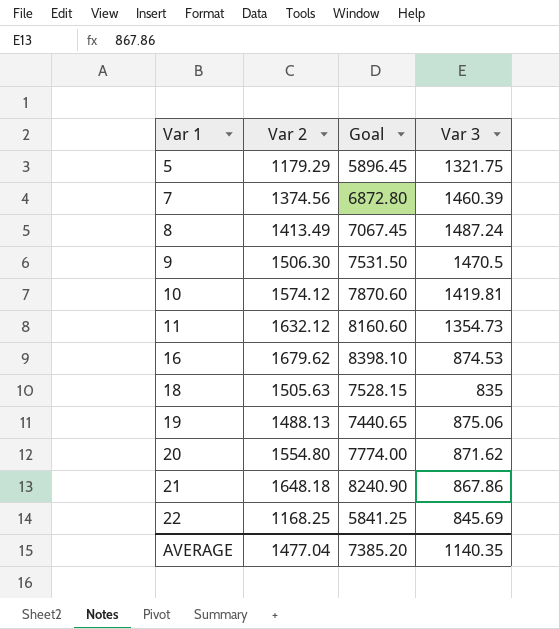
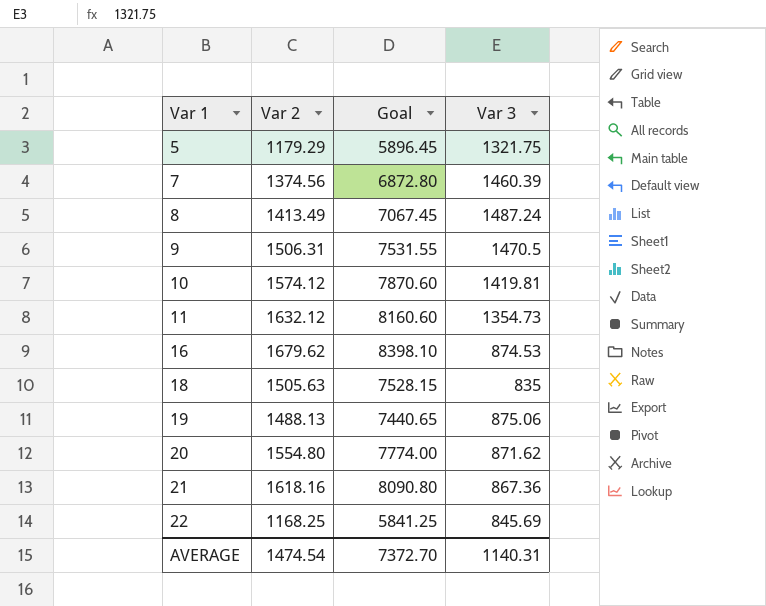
9 | Var 2: 1506.30 -> 1506.31
9 | Goal: 7531.50 -> 7531.55
21 | Var 2: 1648.18 -> 1618.16
21 | Goal: 8240.90 -> 8090.80
21 | Var 3: 867.86 -> 867.36
AVERAGE | Var 2: 1477.04 -> 1474.54
AVERAGE | Goal: 7385.20 -> 7372.70
AVERAGE | Var 3: 1140.35 -> 1140.31

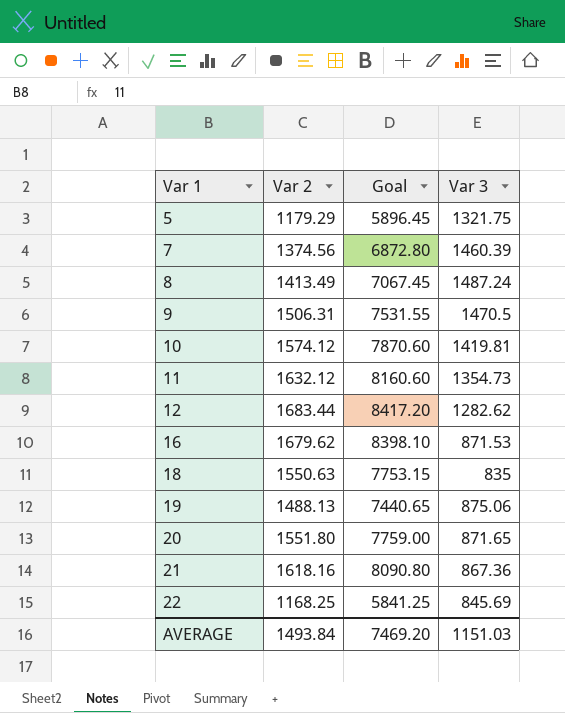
row 12: none -> 1683.44 | 8417.20 | 1282.62
16 | Var 3: 874.53 -> 871.53
18 | Var 2: 1505.63 -> 1550.63
18 | Goal: 7528.15 -> 7753.15
20 | Var 2: 1554.80 -> 1551.80
20 | Goal: 7774.00 -> 7759.00
20 | Var 3: 871.62 -> 871.65
AVERAGE | Var 2: 1474.54 -> 1493.84
AVERAGE | Goal: 7372.70 -> 7469.20
AVERAGE | Var 3: 1140.31 -> 1151.03

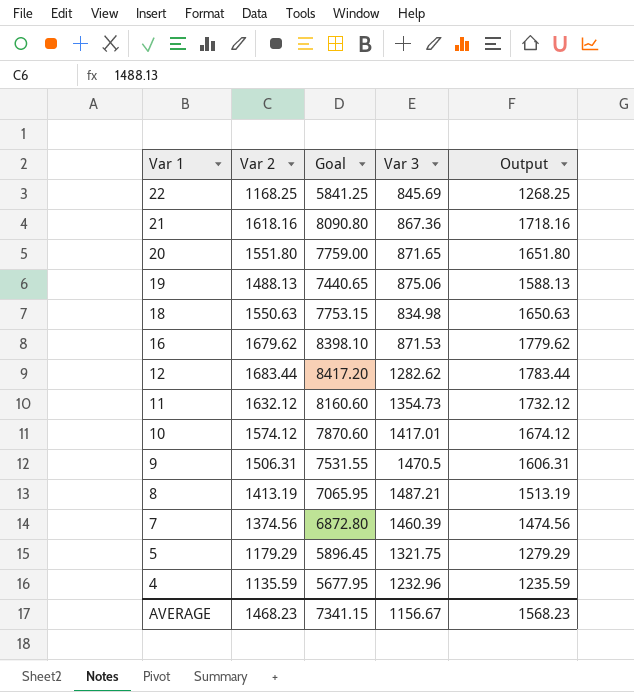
row order: Var 1 ascending -> Var 1 descending
column Output | formula: none -> [Var 2] + 100
18 | Var 3: 835 -> 834.98
10 | Var 3: 1419.81 -> 1417.01
8 | Var 2: 1413.49 -> 1413.19
8 | Goal: 7067.45 -> 7065.95
8 | Var 3: 1487.24 -> 1487.21
row 4: none -> 1135.59 | 5677.95 | 1232.96 | 1235.59
AVERAGE | Var 2: 1493.84 -> 1468.23
AVERAGE | Goal: 7469.20 -> 7341.15
AVERAGE | Var 3: 1151.03 -> 1156.67

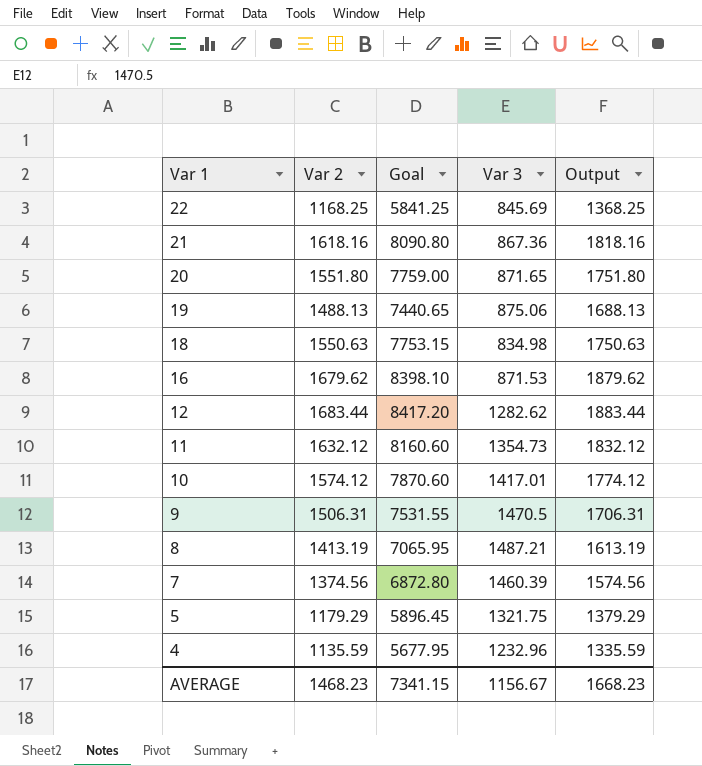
column Output | formula: [Var 2] + 100 -> [Var 2] + 200
AVERAGE | Output: 1568.23 -> 1668.23

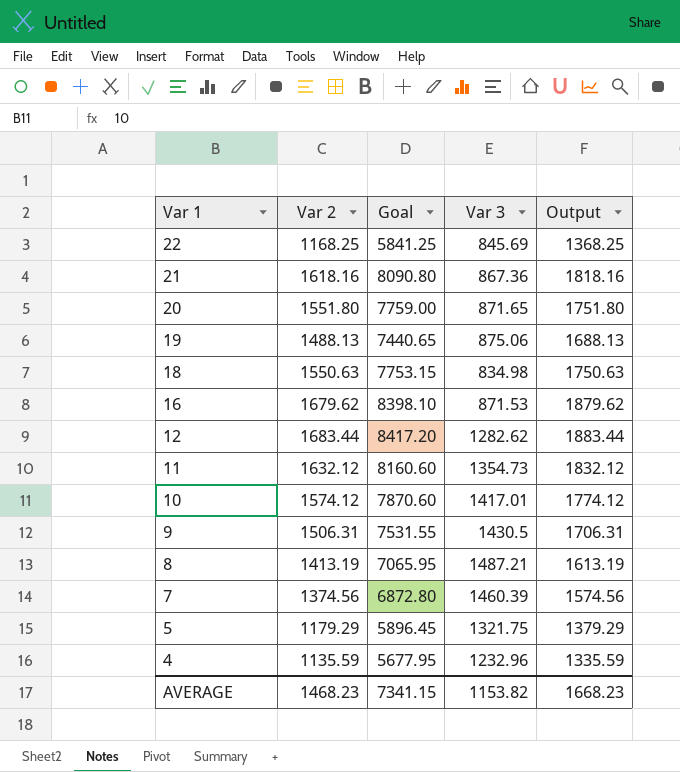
9 | Var 3: 1470.5 -> 1430.5
AVERAGE | Var 3: 1156.67 -> 1153.82

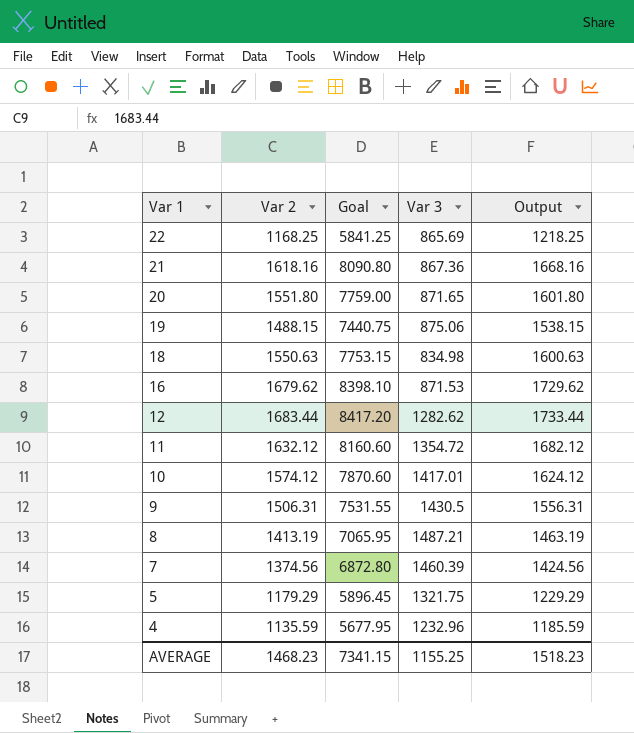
column Output | formula: [Var 2] + 200 -> [Var 2] + 50
22 | Var 3: 845.69 -> 865.69
19 | Var 2: 1488.13 -> 1488.15
19 | Goal: 7440.65 -> 7440.75
11 | Var 3: 1354.73 -> 1354.72
AVERAGE | Var 3: 1153.82 -> 1155.25
AVERAGE | Output: 1668.23 -> 1518.23

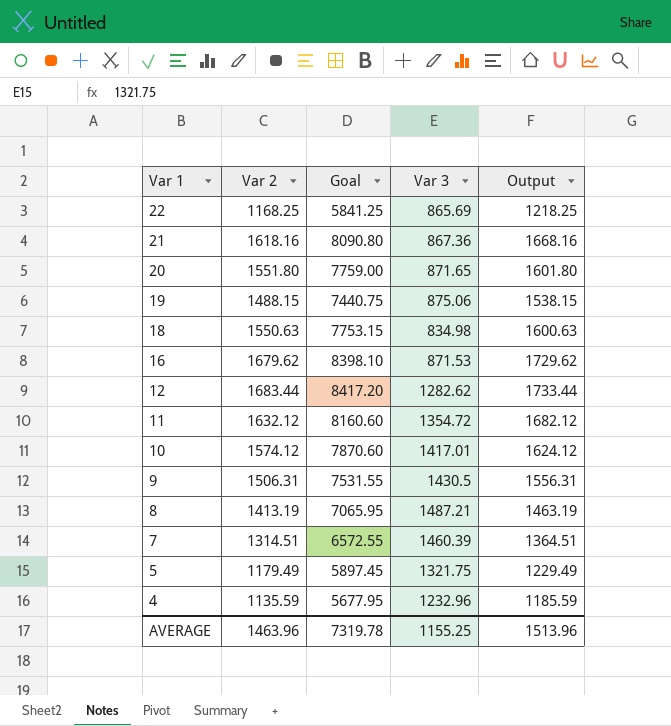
7 | Var 2: 1374.56 -> 1314.51
7 | Goal: 6872.80 -> 6572.55
7 | Output: 1424.56 -> 1364.51
5 | Var 2: 1179.29 -> 1179.49
5 | Goal: 5896.45 -> 5897.45
5 | Output: 1229.29 -> 1229.49
AVERAGE | Var 2: 1468.23 -> 1463.96
AVERAGE | Goal: 7341.15 -> 7319.78
AVERAGE | Output: 1518.23 -> 1513.96

